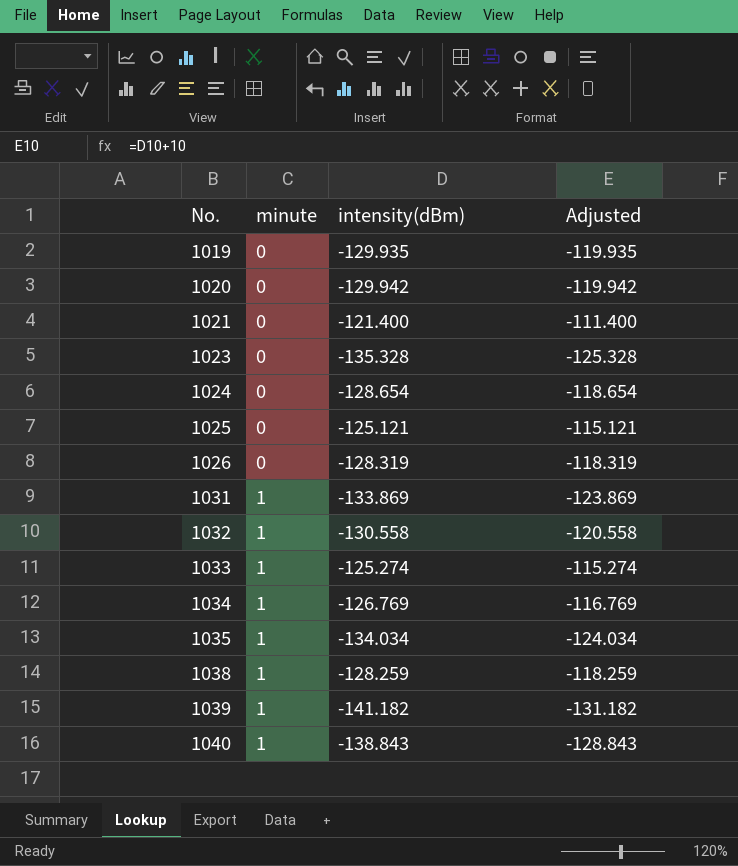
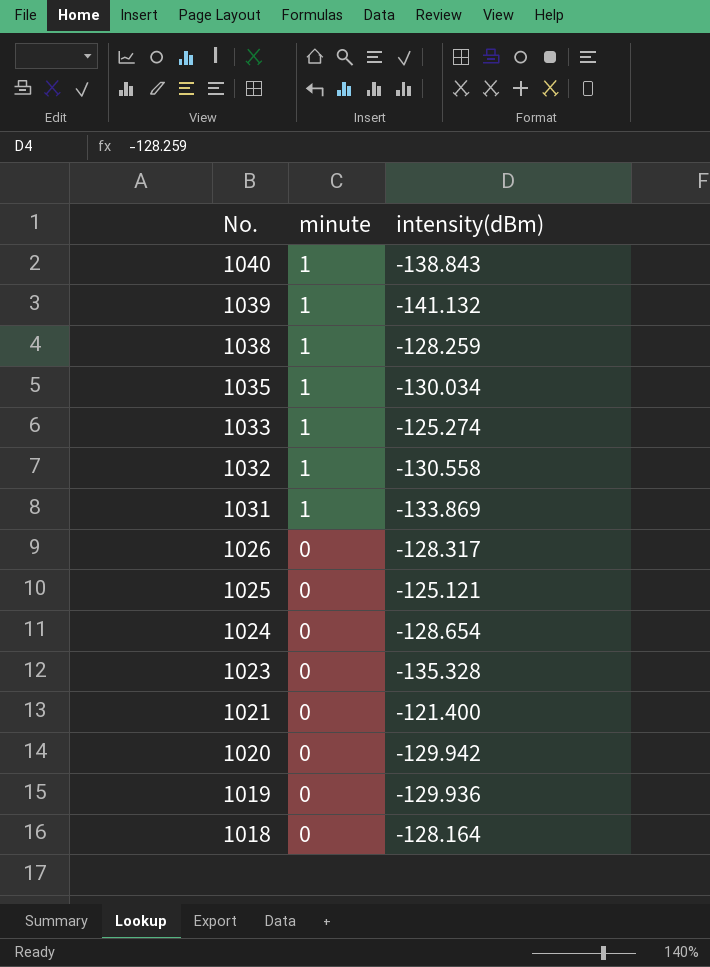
row order: No. ascending -> No. descending
column Adjusted | formula: [intensity(dBm)] + 10 -> none
row 1034: 1 | -126.769 | -116.769 -> none
1039 | intensity(dBm): -141.182 -> -141.132
1035 | intensity(dBm): -134.034 -> -130.034
1026 | intensity(dBm): -128.319 -> -128.317
1019 | intensity(dBm): -129.935 -> -129.936
row 1018: none -> 0 | -128.164

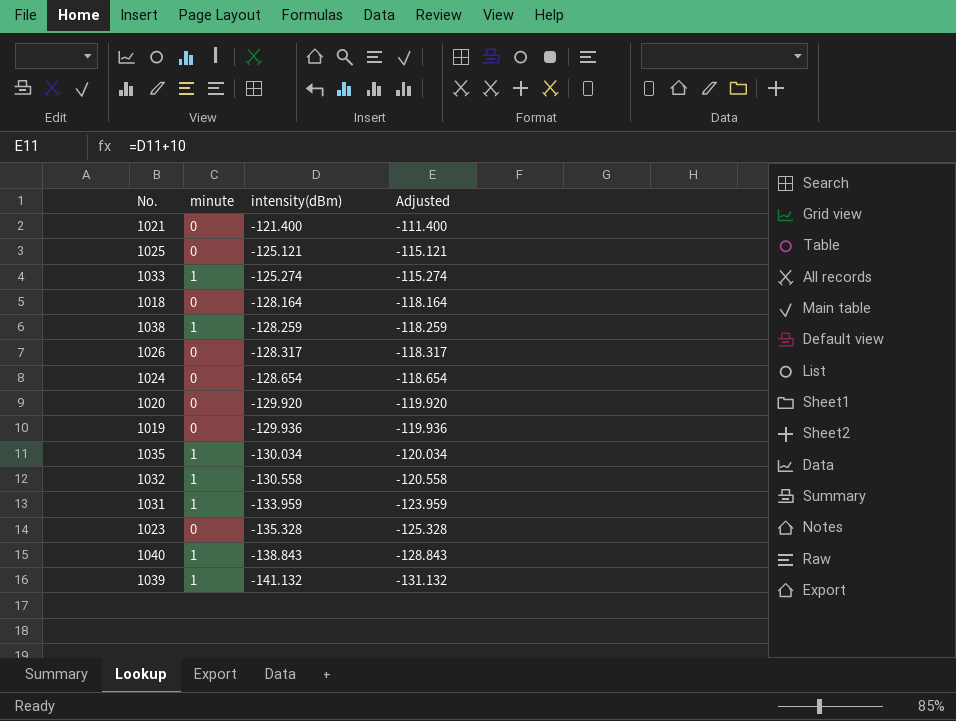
row order: No. descending -> intensity(dBm) descending
column Adjusted | formula: none -> [intensity(dBm)] + 10
1020 | intensity(dBm): -129.942 -> -129.920
1031 | intensity(dBm): -133.869 -> -133.959

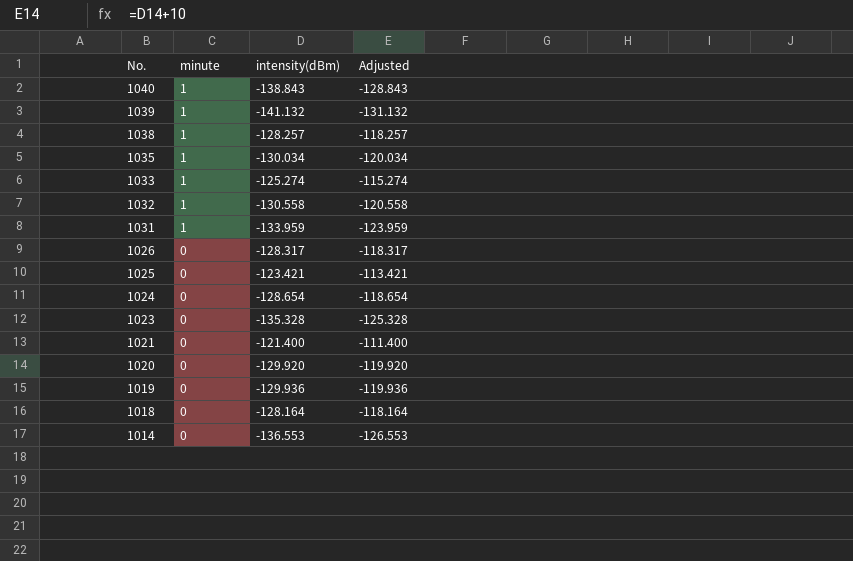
row order: intensity(dBm) descending -> No. descending
1038 | intensity(dBm): -128.259 -> -128.257
1038 | Adjusted: -118.259 -> -118.257
1025 | intensity(dBm): -125.121 -> -123.421
1025 | Adjusted: -115.121 -> -113.421
row 1014: none -> 0 | -136.553 | -126.553

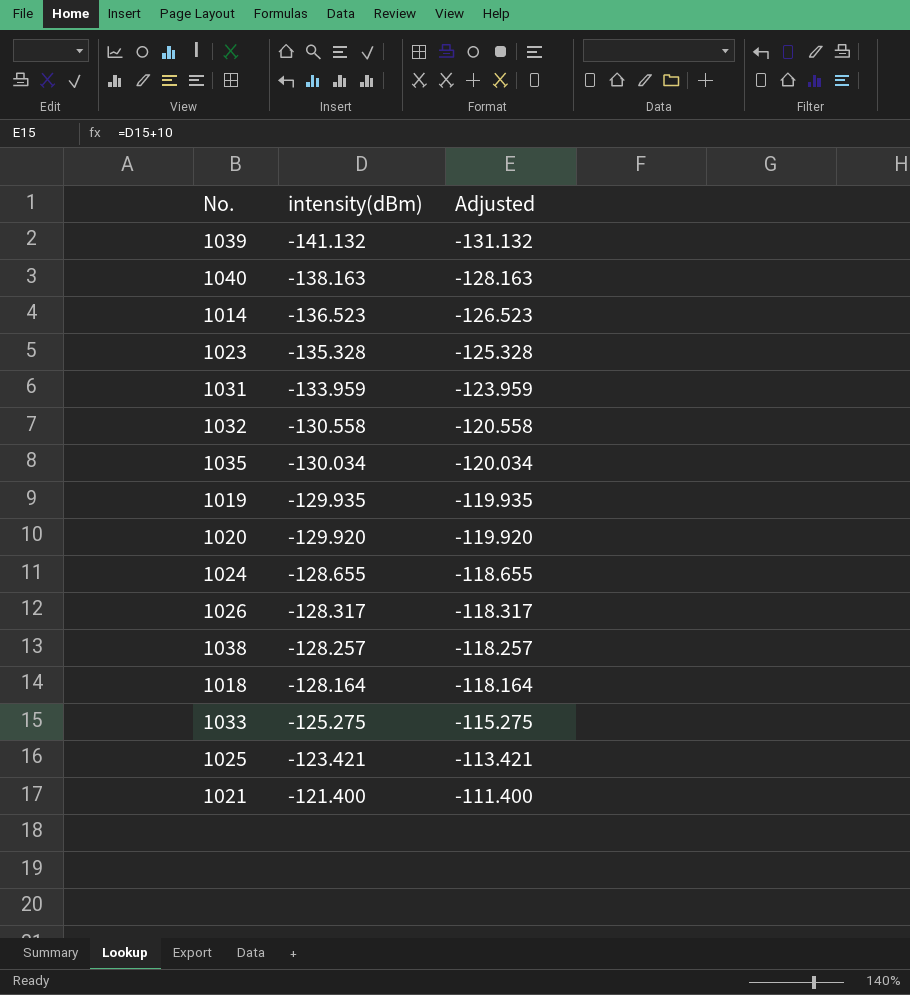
row order: No. descending -> intensity(dBm) ascending
column minute | position: 2 -> none
1040 | intensity(dBm): -138.843 -> -138.163
1040 | Adjusted: -128.843 -> -128.163
1014 | intensity(dBm): -136.553 -> -136.523
1014 | Adjusted: -126.553 -> -126.523
1019 | intensity(dBm): -129.936 -> -129.935
1019 | Adjusted: -119.936 -> -119.935
1024 | intensity(dBm): -128.654 -> -128.655
1024 | Adjusted: -118.654 -> -118.655
1033 | intensity(dBm): -125.274 -> -125.275
1033 | Adjusted: -115.274 -> -115.275

